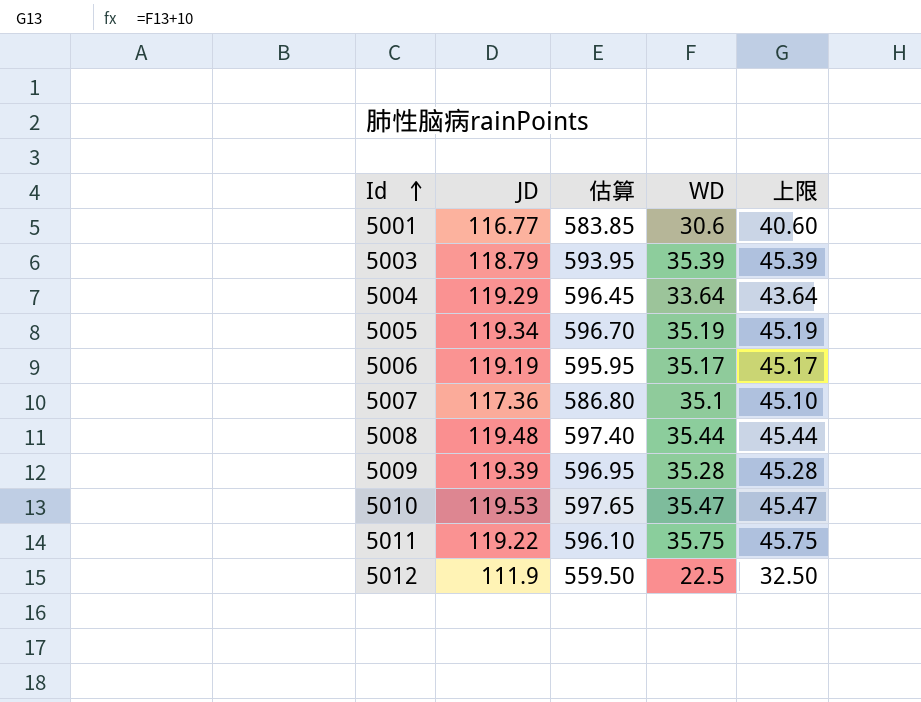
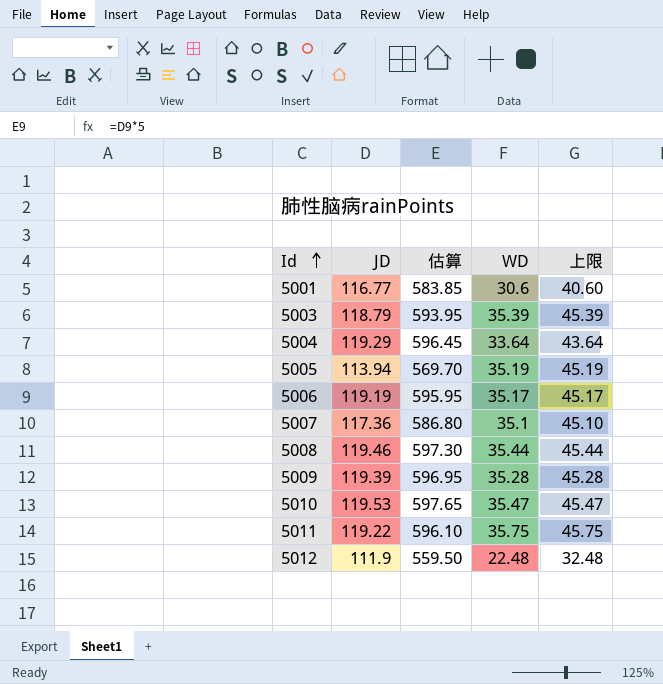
5005 | JD: 119.34 -> 113.94
5005 | 估算: 596.70 -> 569.70
5008 | JD: 119.48 -> 119.46
5008 | 估算: 597.40 -> 597.30
5012 | WD: 22.5 -> 22.48
5012 | 上限: 32.50 -> 32.48

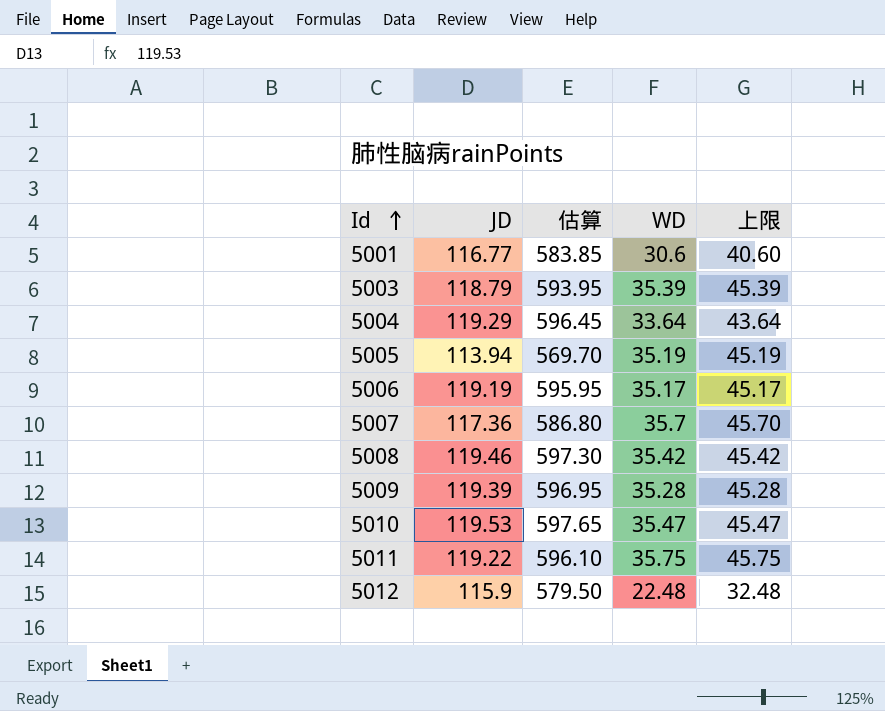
5007 | WD: 35.1 -> 35.7
5007 | 上限: 45.10 -> 45.70
5008 | WD: 35.44 -> 35.42
5008 | 上限: 45.44 -> 45.42
5012 | JD: 111.9 -> 115.9
5012 | 估算: 559.50 -> 579.50

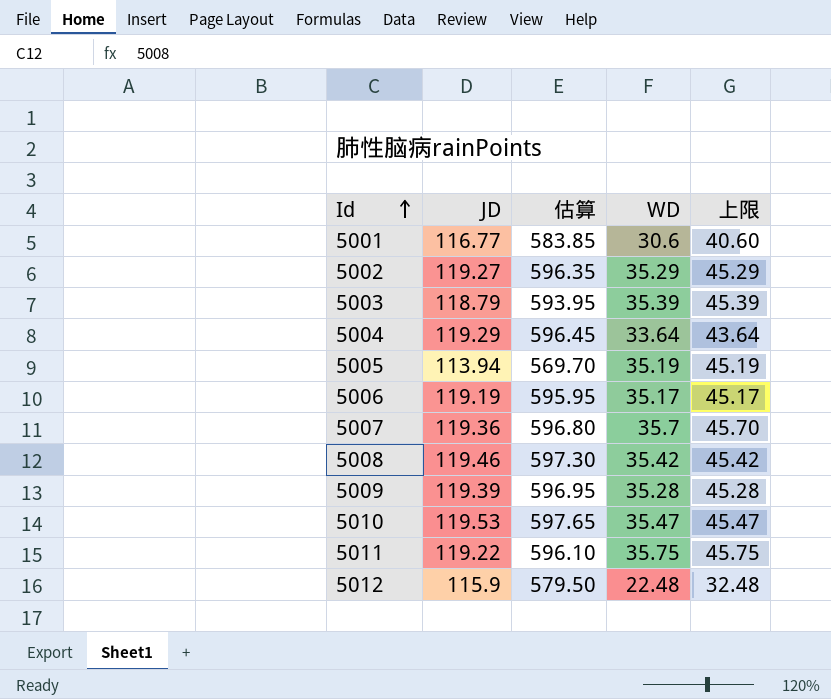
row 5002: none -> 119.27 | 596.35 | 35.29 | 45.29
5007 | JD: 117.36 -> 119.36
5007 | 估算: 586.80 -> 596.80

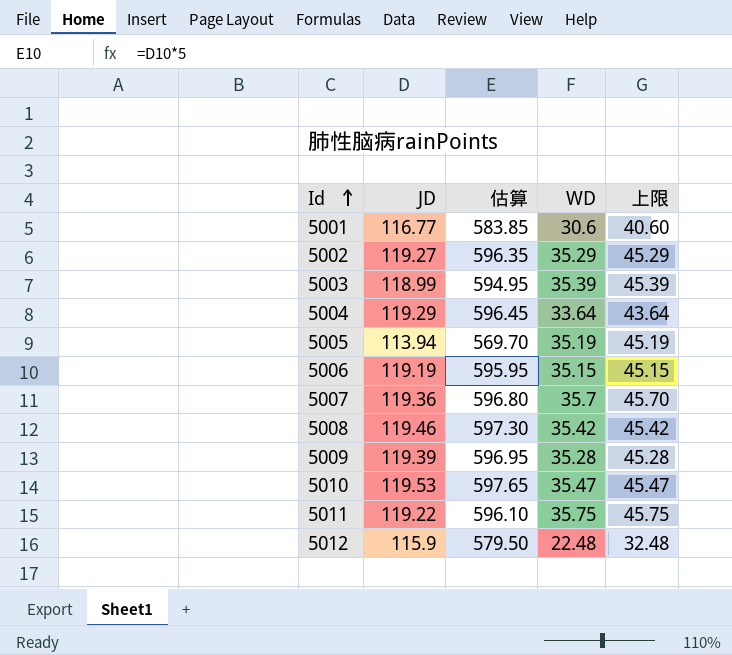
5003 | JD: 118.79 -> 118.99
5003 | 估算: 593.95 -> 594.95
5006 | WD: 35.17 -> 35.15
5006 | 上限: 45.17 -> 45.15

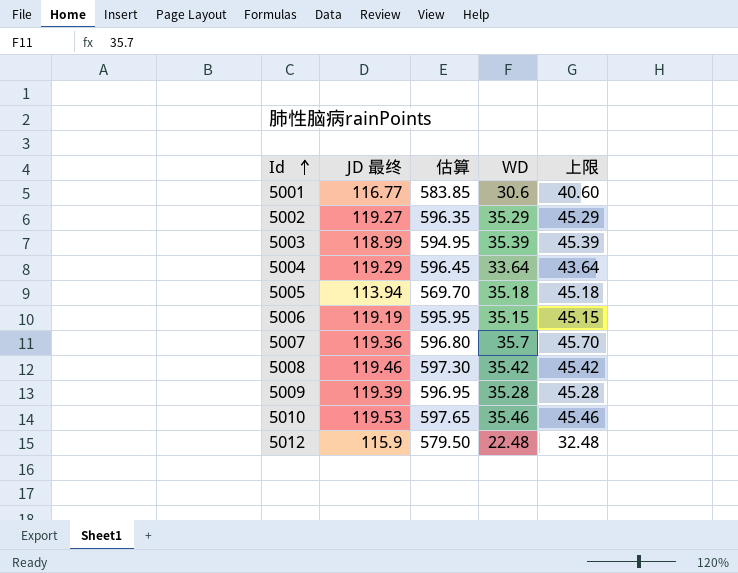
column name: JD -> JD 最终
row 5011: 119.22 | 596.10 | 35.75 | 45.75 -> none
5005 | WD: 35.19 -> 35.18
5005 | 上限: 45.19 -> 45.18
5010 | WD: 35.47 -> 35.46
5010 | 上限: 45.47 -> 45.46

